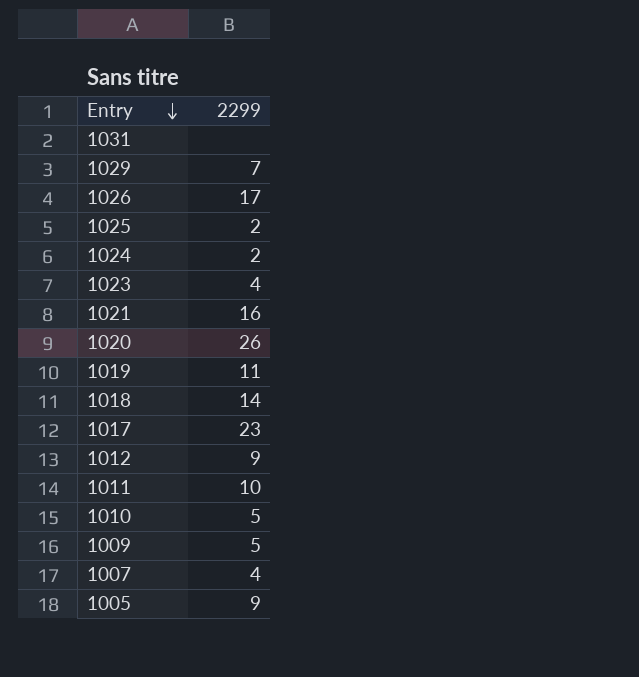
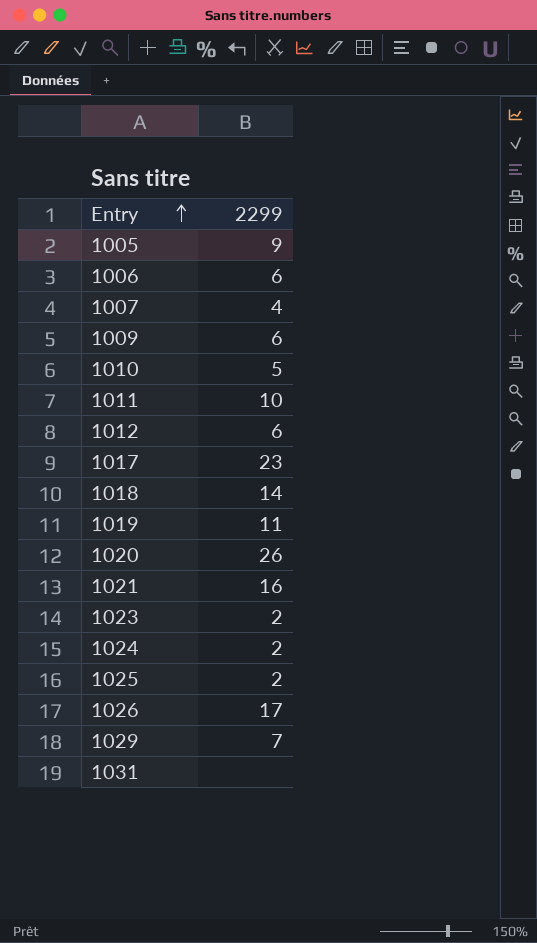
row order: Entry descending -> Entry ascending
row 1006: none -> 6
1009 | 2299: 5 -> 6
1012 | 2299: 9 -> 6
1023 | 2299: 4 -> 2

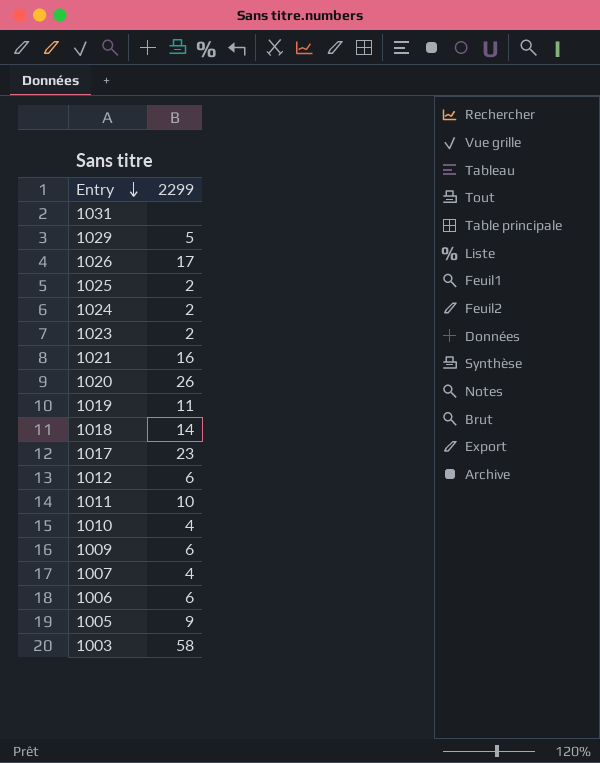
row order: Entry ascending -> Entry descending
1029 | 2299: 7 -> 5
1010 | 2299: 5 -> 4
row 1003: none -> 58

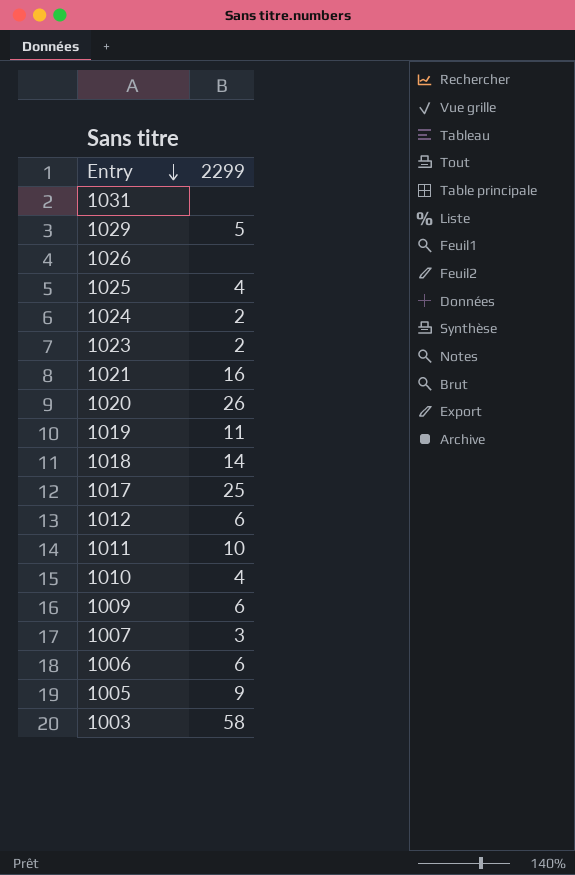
1026 | 2299: 17 -> none
1025 | 2299: 2 -> 4
1017 | 2299: 23 -> 25
1007 | 2299: 4 -> 3

